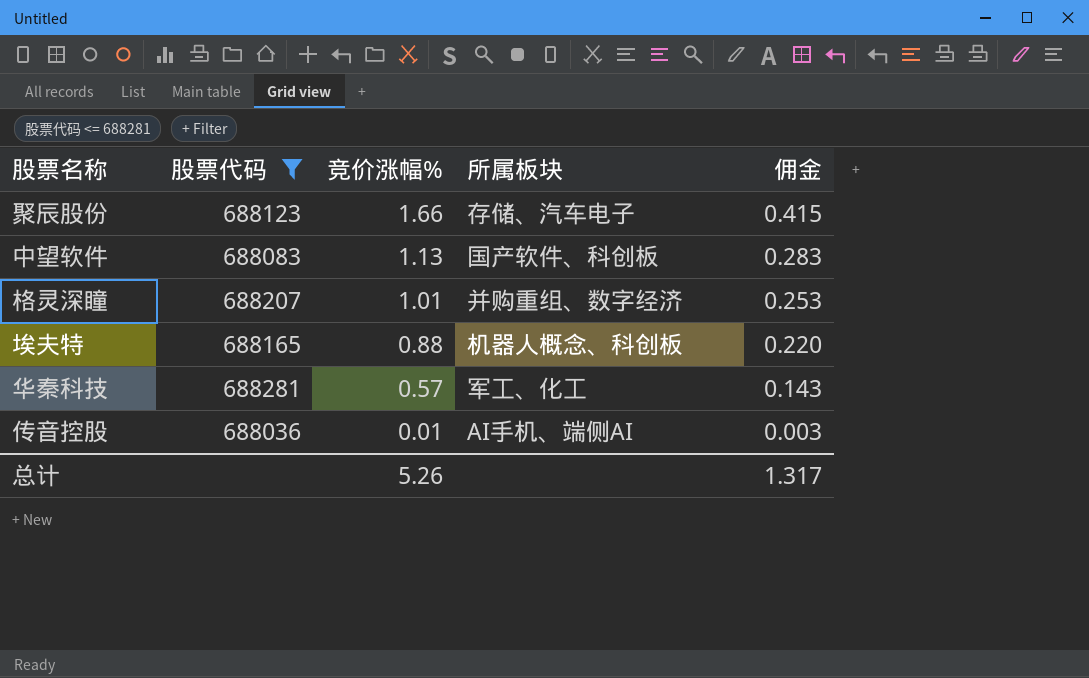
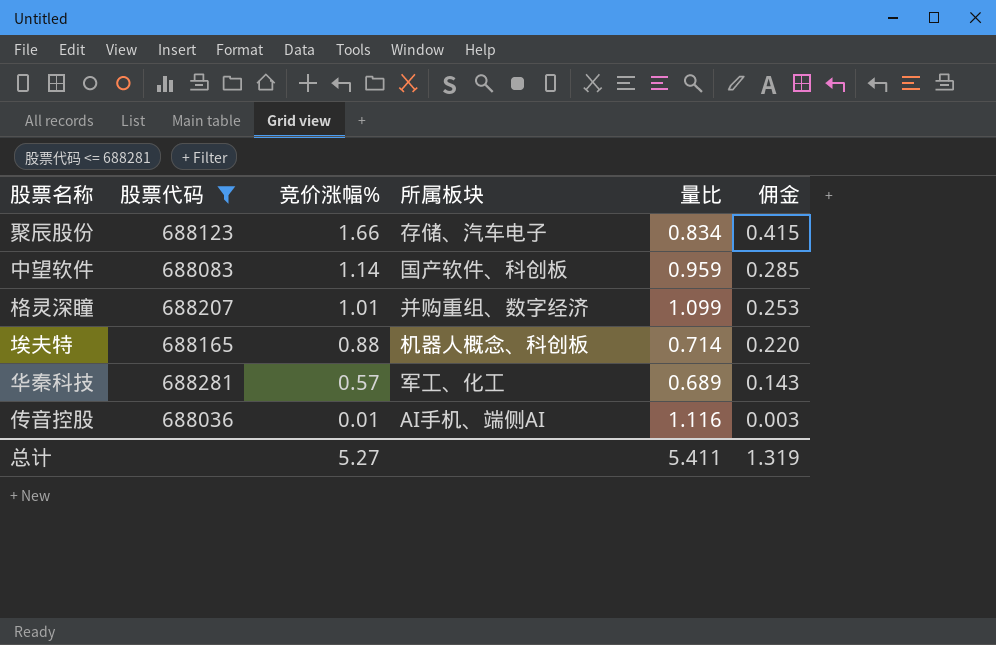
column 量比 | position: none -> 5
中望软件 | 竞价涨幅%: 1.13 -> 1.14
中望软件 | 佣金: 0.283 -> 0.285
总计 | 竞价涨幅%: 5.26 -> 5.27
总计 | 佣金: 1.317 -> 1.319

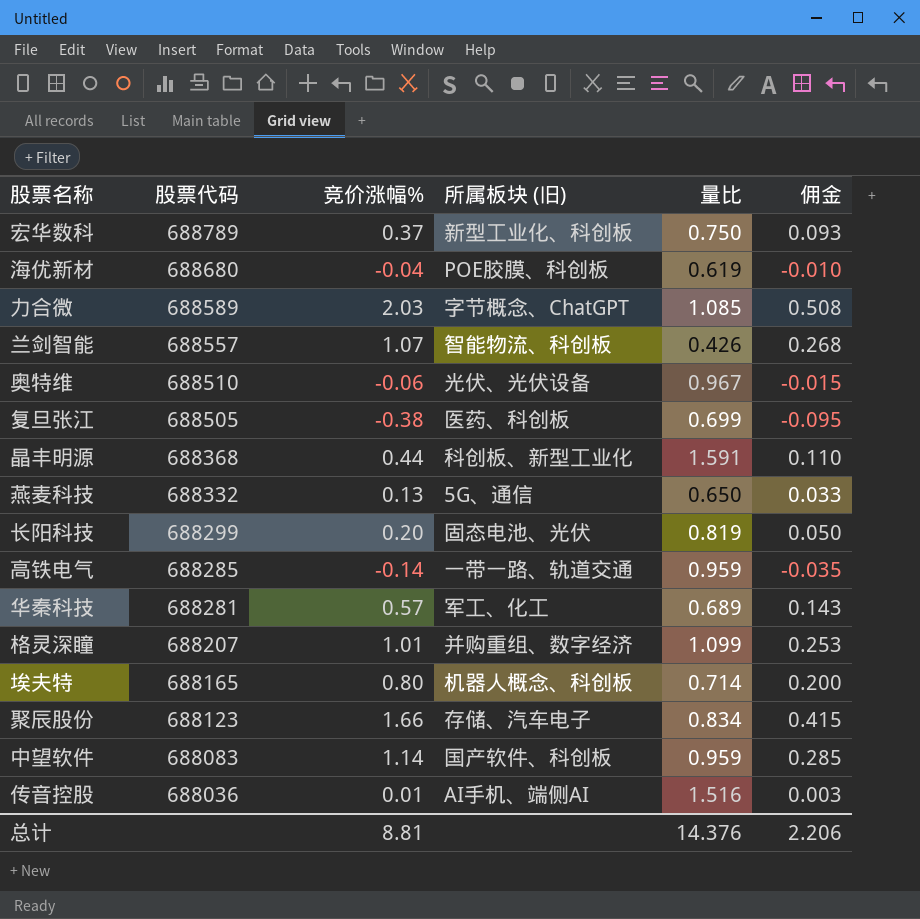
filter: 股票代码 <= 688281 -> none
row order: 竞价涨幅% descending -> 股票代码 descending
column name: 所属板块 -> 所属板块 (旧)
埃夫特 | 竞价涨幅%: 0.88 -> 0.80
埃夫特 | 佣金: 0.220 -> 0.200
传音控股 | 量比: 1.116 -> 1.516
总计 | 竞价涨幅%: 5.27 -> 8.81
总计 | 量比: 5.411 -> 14.376
总计 | 佣金: 1.319 -> 2.206

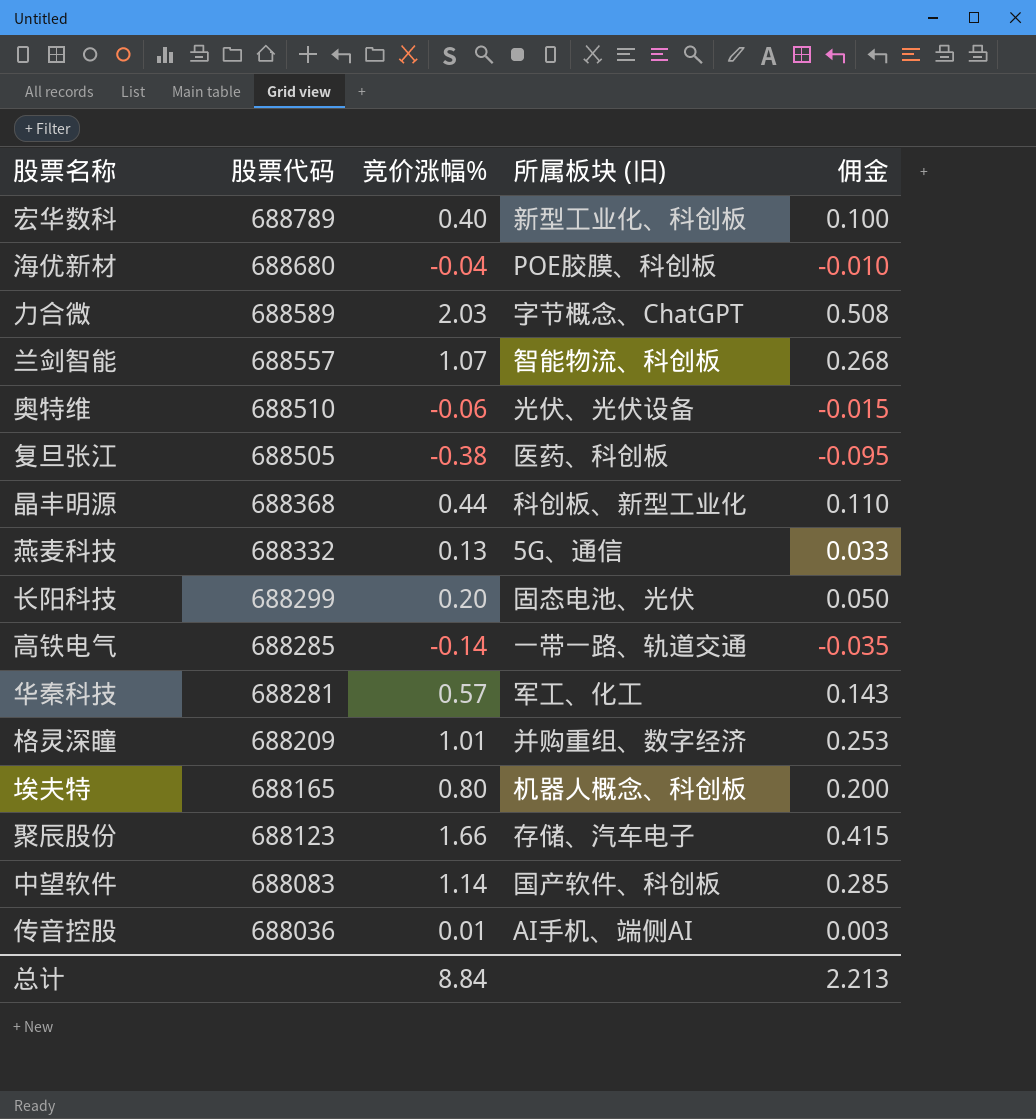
column 量比 | position: 5 -> none
宏华数科 | 竞价涨幅%: 0.37 -> 0.40
宏华数科 | 佣金: 0.093 -> 0.100
格灵深瞳 | 股票代码: 688207 -> 688209
总计 | 竞价涨幅%: 8.81 -> 8.84
总计 | 佣金: 2.206 -> 2.213

